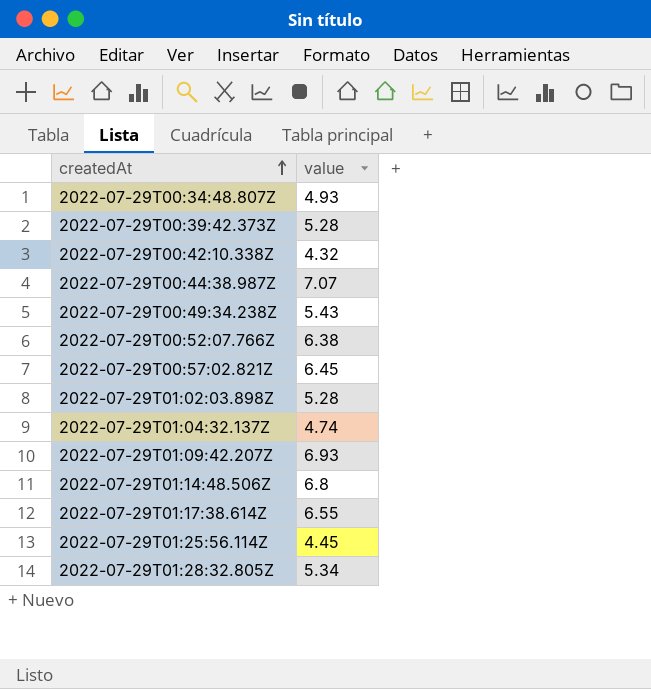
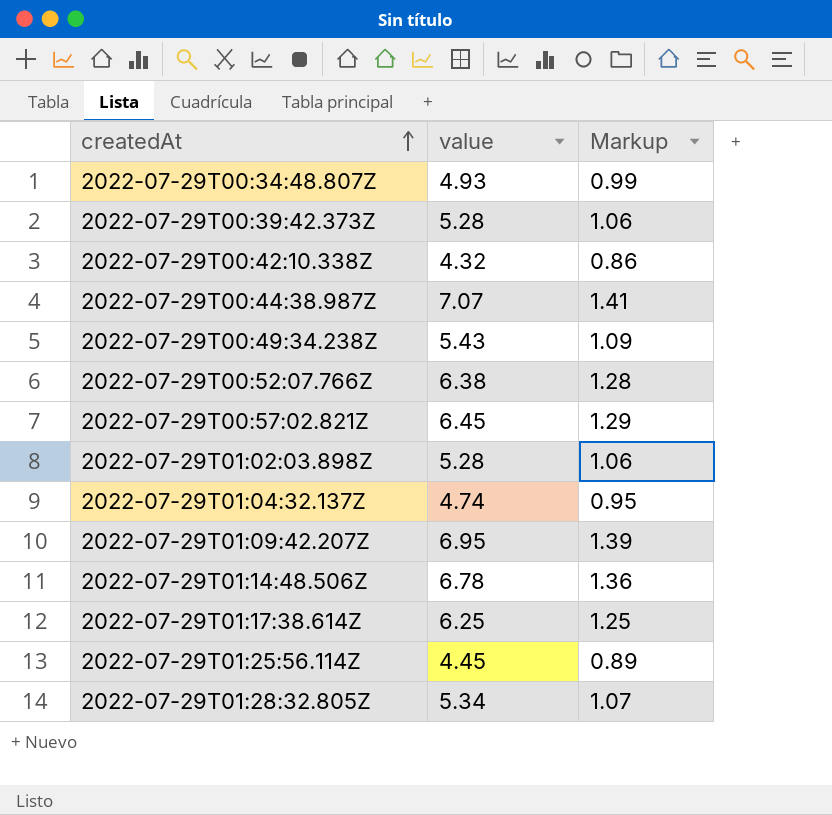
column Markup | formula: none -> [value] * 0.2
2022-07-29T01:09:42.207Z | value: 6.93 -> 6.95
2022-07-29T01:14:48.506Z | value: 6.8 -> 6.78
2022-07-29T01:17:38.614Z | value: 6.55 -> 6.25

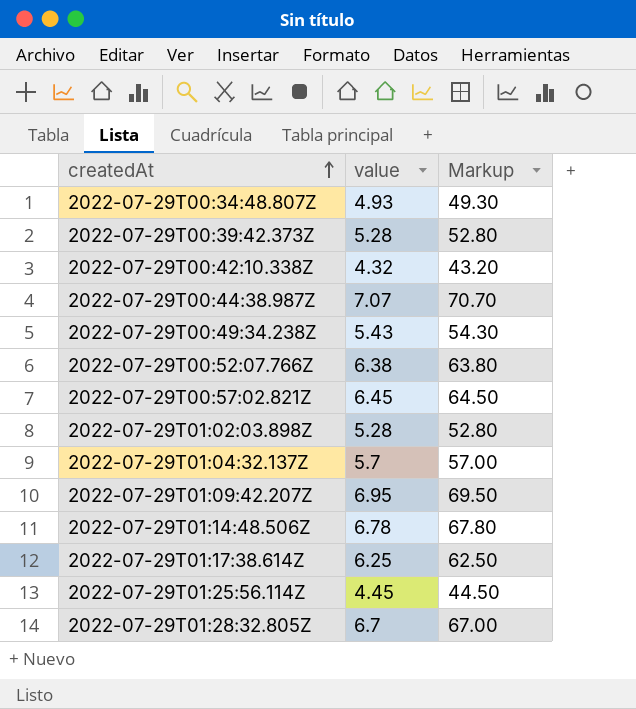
column Markup | formula: [value] * 0.2 -> [value] * 10
2022-07-29T01:04:32.137Z | value: 4.74 -> 5.7
2022-07-29T01:28:32.805Z | value: 5.34 -> 6.7

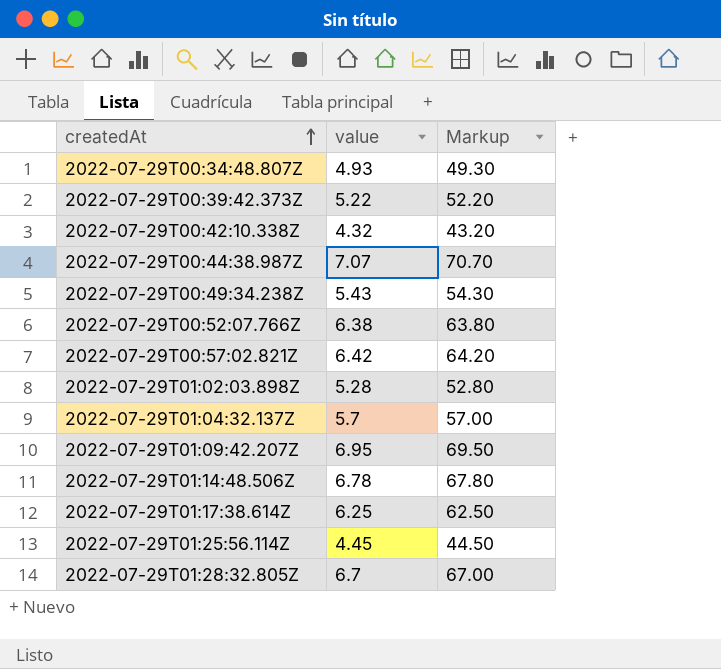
2022-07-29T00:39:42.373Z | value: 5.28 -> 5.22
2022-07-29T00:39:42.373Z | Markup: 52.80 -> 52.20
2022-07-29T00:57:02.821Z | value: 6.45 -> 6.42
2022-07-29T00:57:02.821Z | Markup: 64.50 -> 64.20

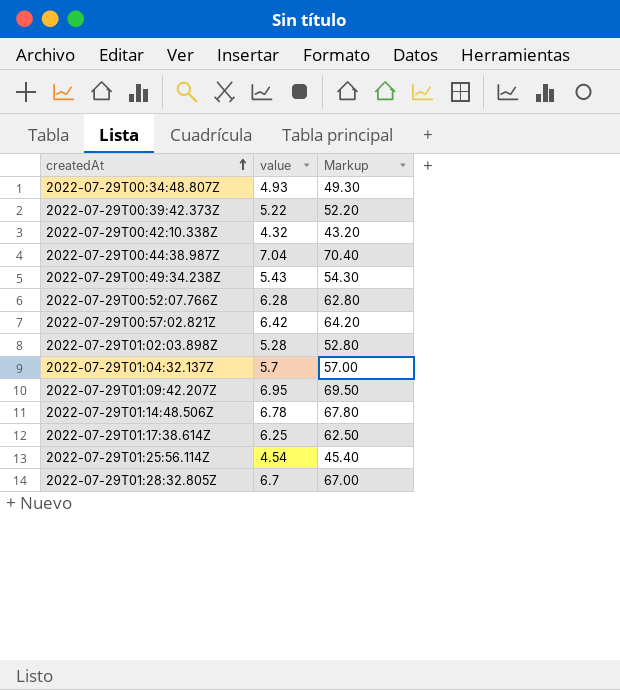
2022-07-29T00:44:38.987Z | value: 7.07 -> 7.04
2022-07-29T00:44:38.987Z | Markup: 70.70 -> 70.40
2022-07-29T00:52:07.766Z | value: 6.38 -> 6.28
2022-07-29T00:52:07.766Z | Markup: 63.80 -> 62.80
2022-07-29T01:25:56.114Z | value: 4.45 -> 4.54
2022-07-29T01:25:56.114Z | Markup: 44.50 -> 45.40

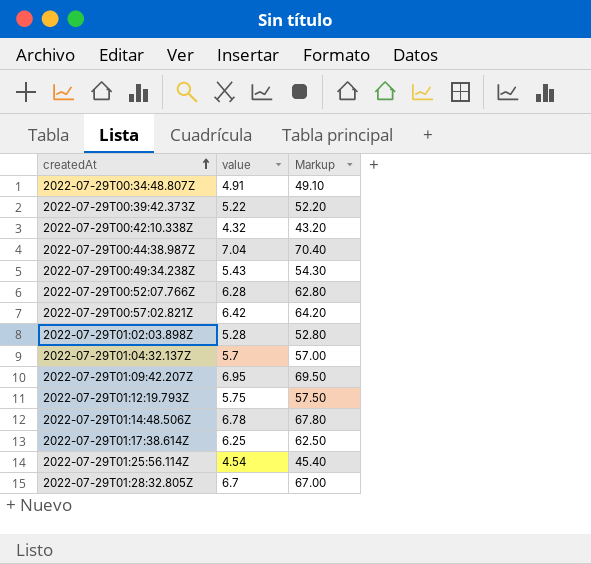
2022-07-29T00:34:48.807Z | value: 4.93 -> 4.91
2022-07-29T00:34:48.807Z | Markup: 49.30 -> 49.10
row 2022-07-29T01:12:19.793Z: none -> 5.75 | 57.50

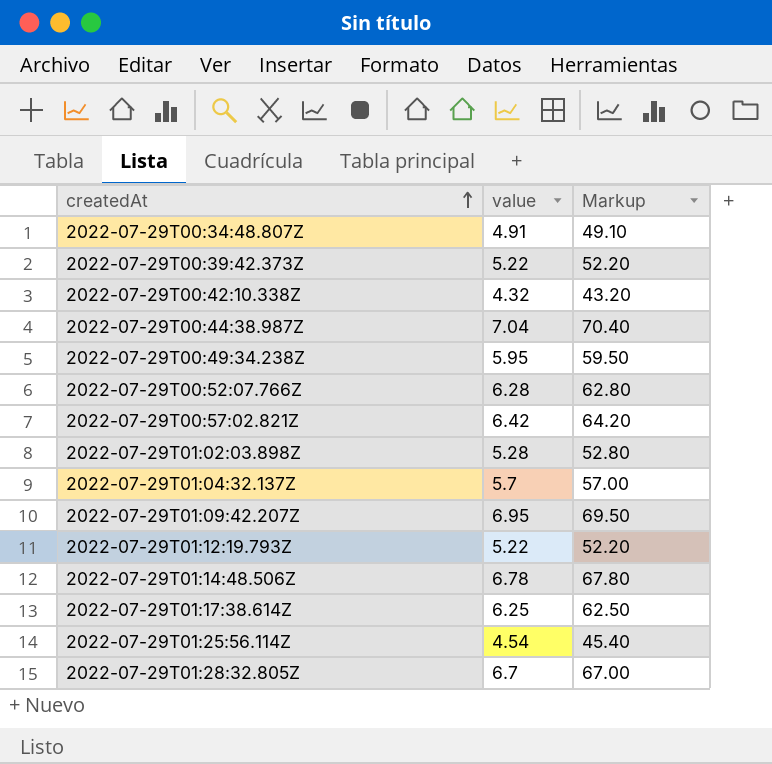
2022-07-29T00:49:34.238Z | value: 5.43 -> 5.95
2022-07-29T00:49:34.238Z | Markup: 54.30 -> 59.50
2022-07-29T01:12:19.793Z | value: 5.75 -> 5.22
2022-07-29T01:12:19.793Z | Markup: 57.50 -> 52.20

